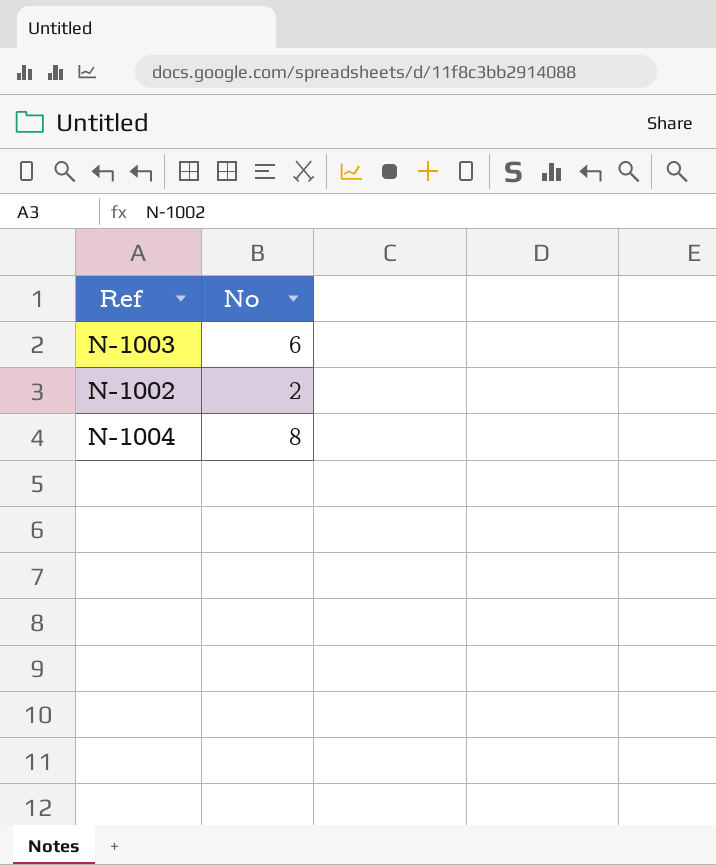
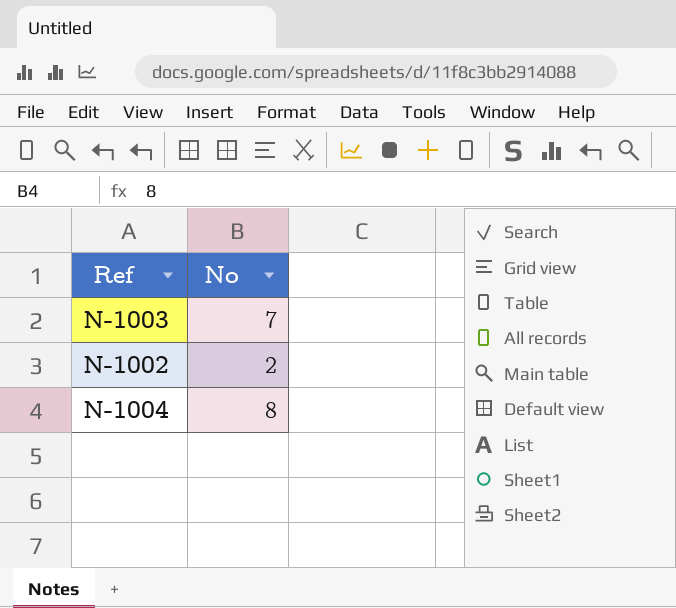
N-1003 | No: 6 -> 7

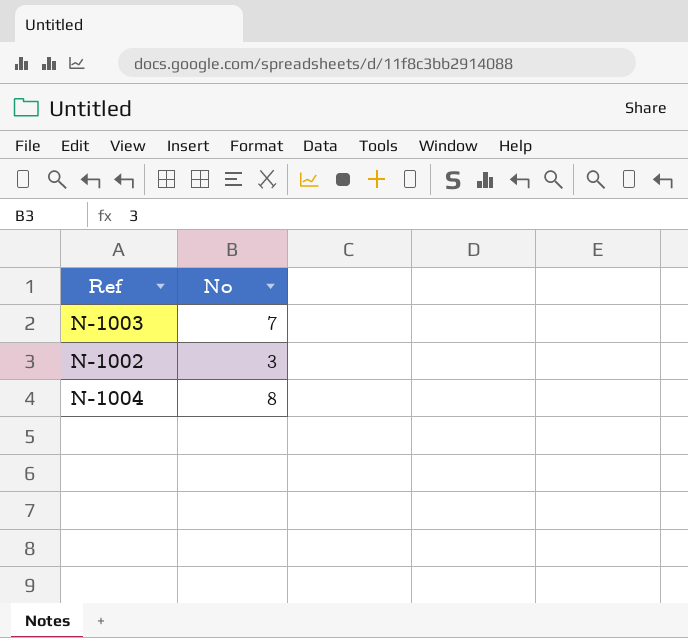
N-1002 | No: 2 -> 3

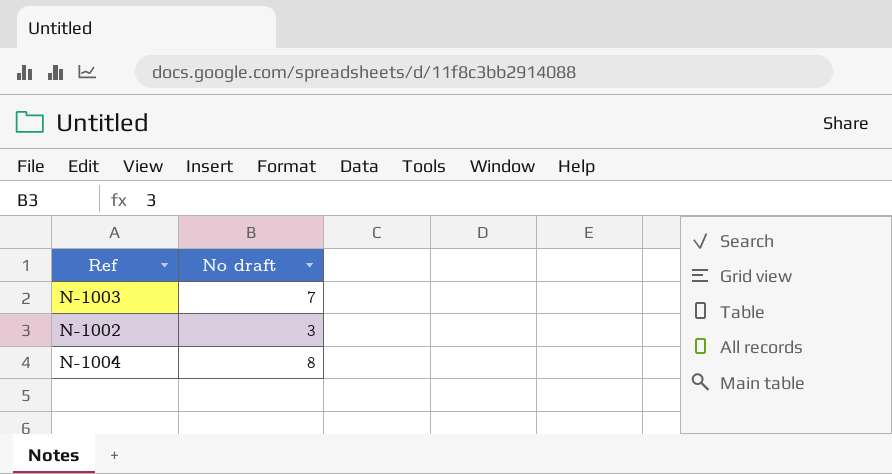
column name: No -> No draft

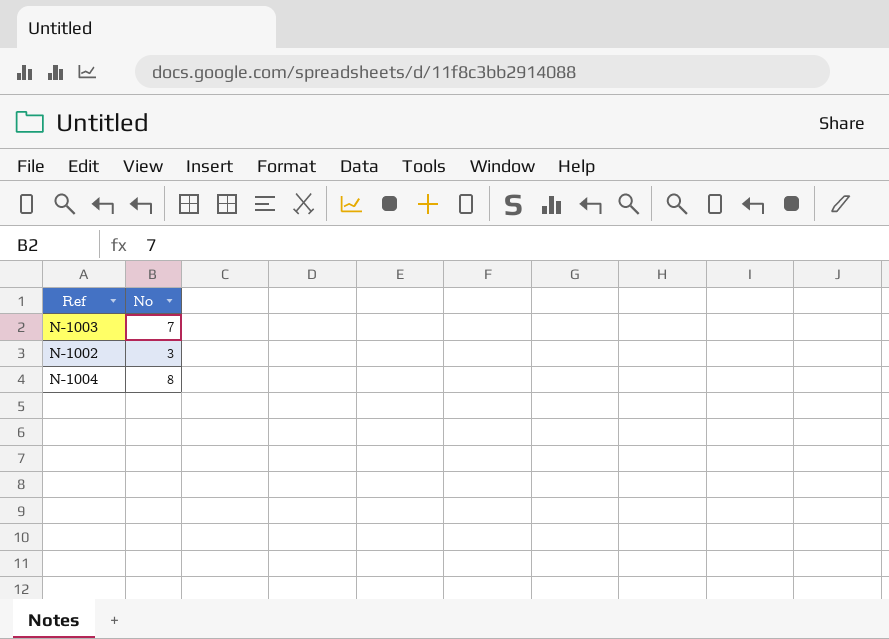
column name: No draft -> No

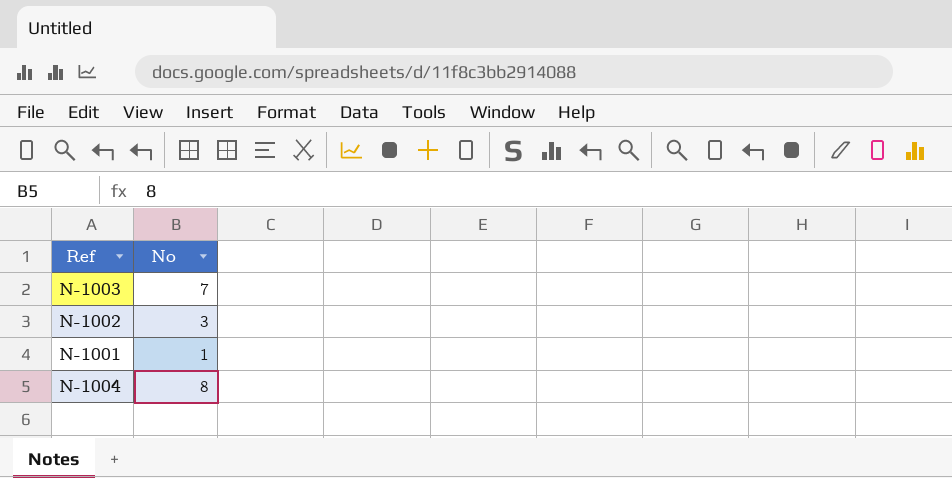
row N-1001: none -> 1

